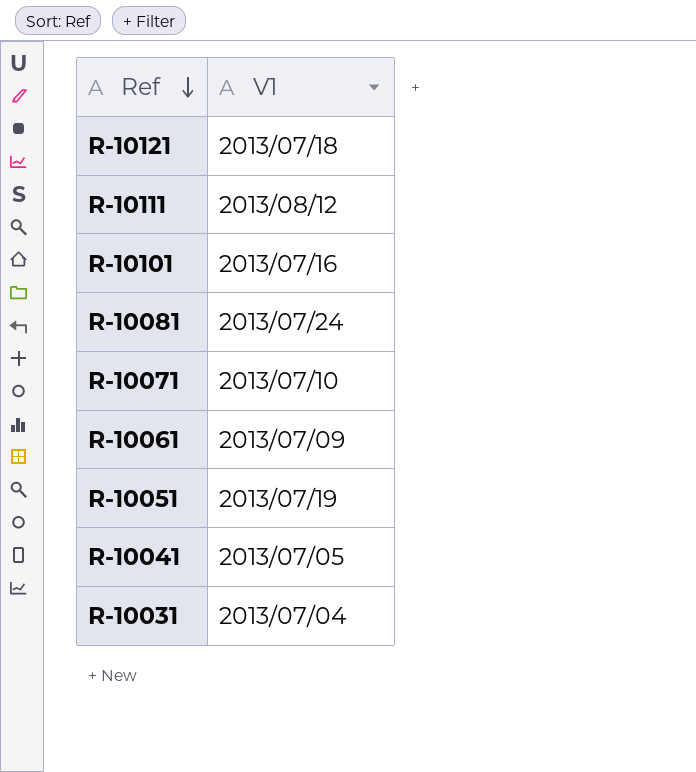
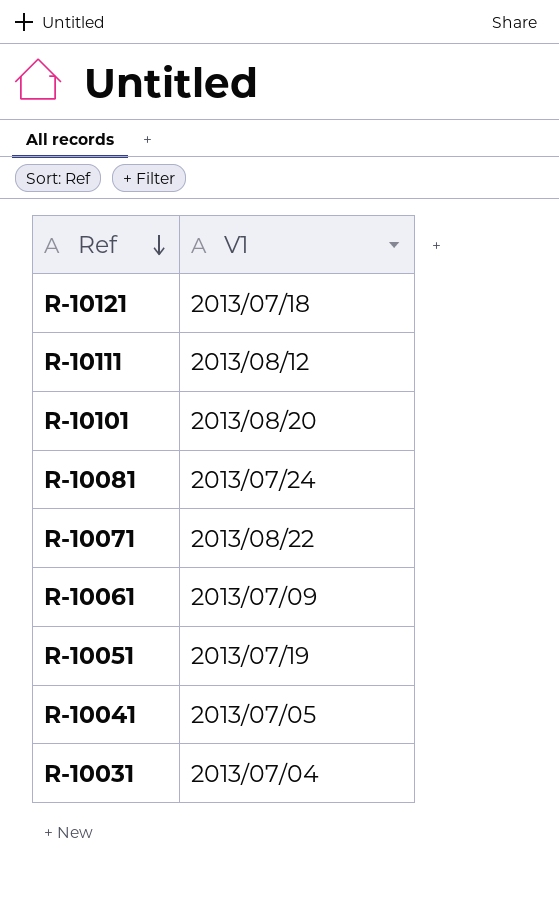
R-10101 | V1: 2013/07/16 -> 2013/08/20
R-10071 | V1: 2013/07/10 -> 2013/08/22

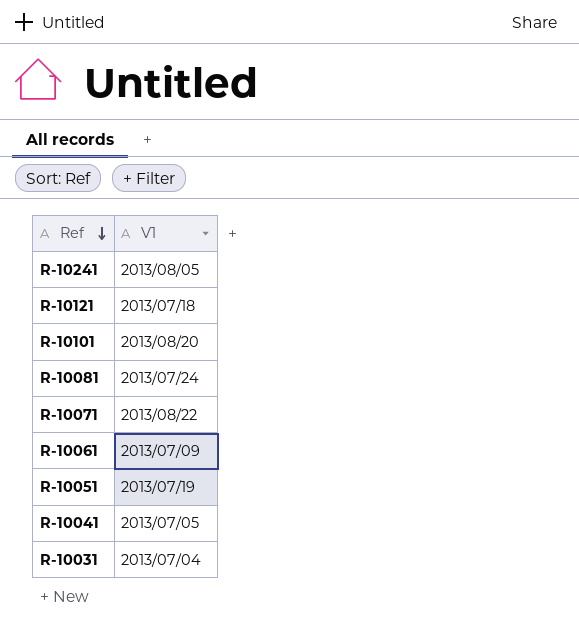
row R-10111: 2013/08/12 -> none
row R-10241: none -> 2013/08/05

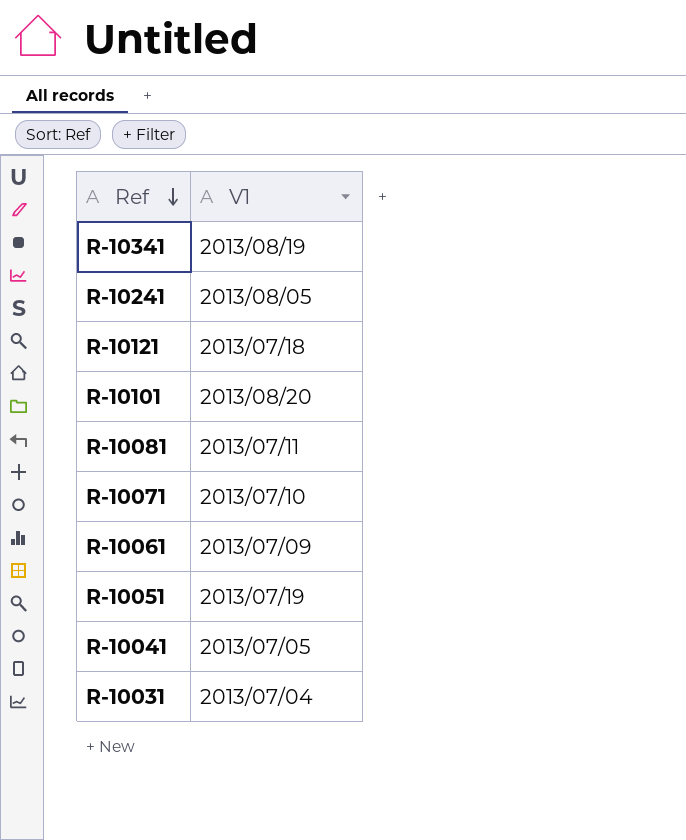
row R-10341: none -> 2013/08/19
R-10081 | V1: 2013/07/24 -> 2013/07/11
R-10071 | V1: 2013/08/22 -> 2013/07/10

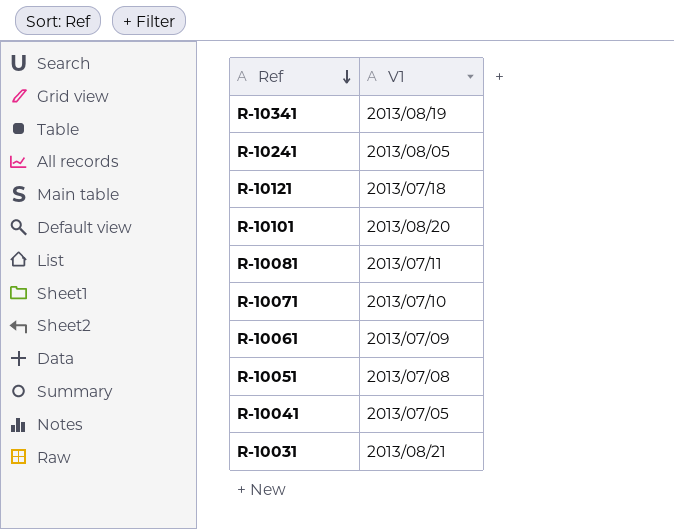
R-10051 | V1: 2013/07/19 -> 2013/07/08
R-10031 | V1: 2013/07/04 -> 2013/08/21

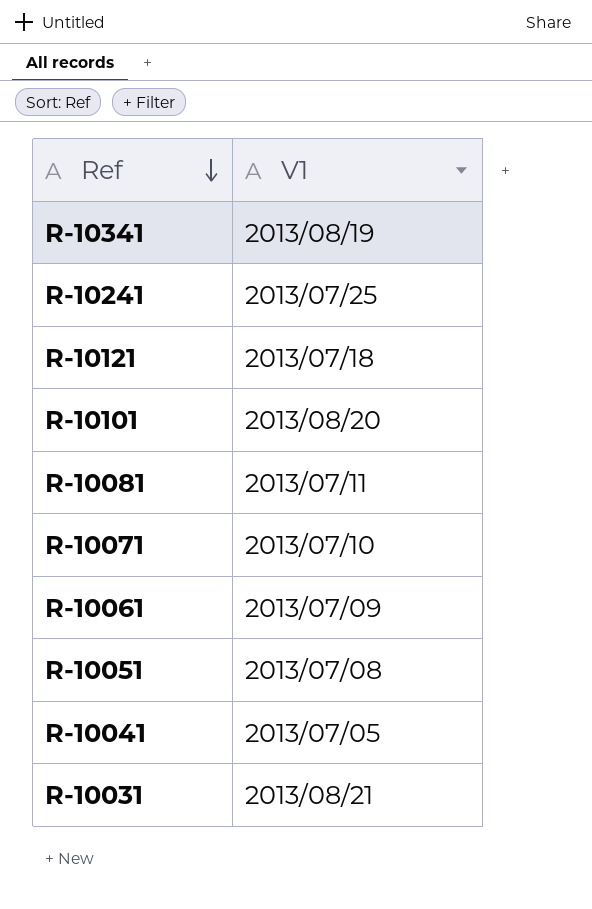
R-10241 | V1: 2013/08/05 -> 2013/07/25

